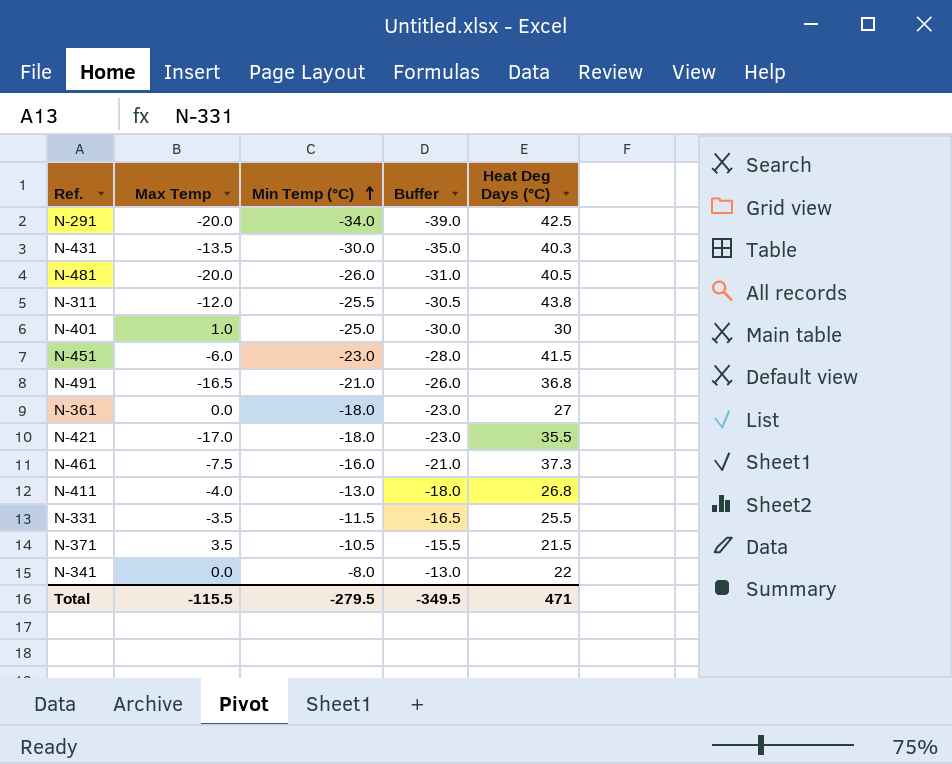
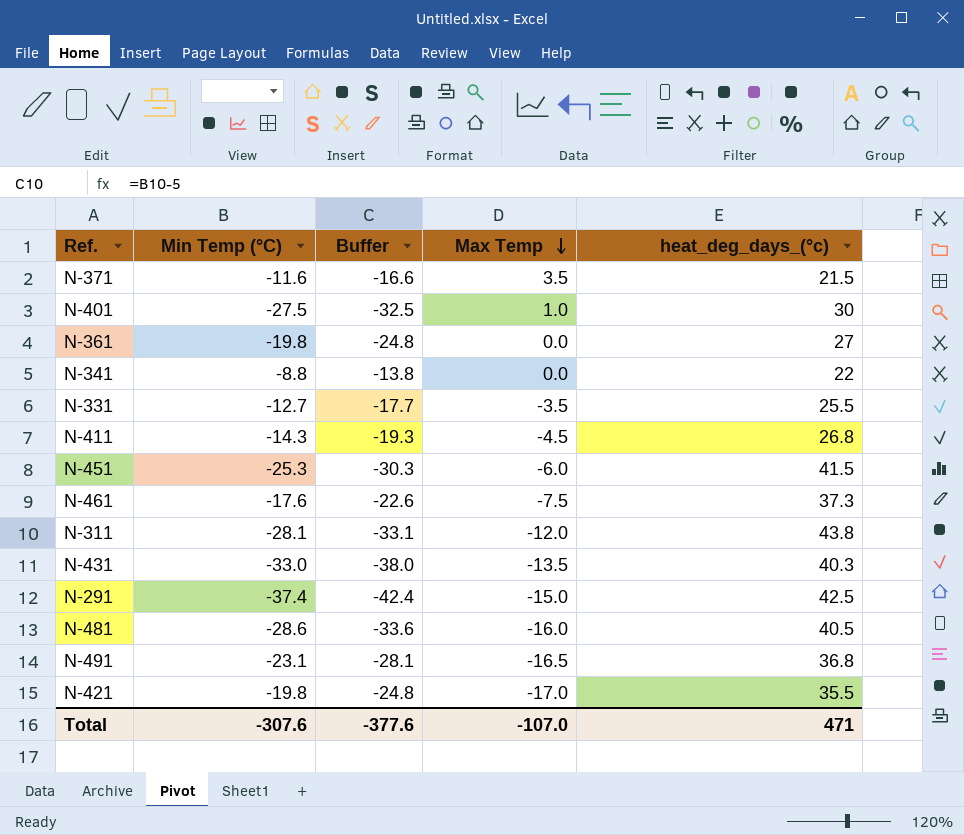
row order: Min Temp (°C) ascending -> Max Temp descending
column Max Temp | position: 2 -> 4
column name: Heat Deg Days (°C) -> heat_deg_days_(°c)
N-371 | Min Temp (°C): -10.5 -> -11.6
N-371 | Buffer: -15.5 -> -16.6
N-401 | Min Temp (°C): -25.0 -> -27.5
N-401 | Buffer: -30.0 -> -32.5
N-361 | Min Temp (°C): -18.0 -> -19.8
N-361 | Buffer: -23.0 -> -24.8
N-341 | Min Temp (°C): -8.0 -> -8.8
N-341 | Buffer: -13.0 -> -13.8
N-331 | Min Temp (°C): -11.5 -> -12.7
N-331 | Buffer: -16.5 -> -17.7
N-411 | Min Temp (°C): -13.0 -> -14.3
N-411 | Buffer: -18.0 -> -19.3
N-411 | Max Temp: -4.0 -> -4.5
N-451 | Min Temp (°C): -23.0 -> -25.3
N-451 | Buffer: -28.0 -> -30.3
N-461 | Min Temp (°C): -16.0 -> -17.6
N-461 | Buffer: -21.0 -> -22.6
N-311 | Min Temp (°C): -25.5 -> -28.1
N-311 | Buffer: -30.5 -> -33.1
N-431 | Min Temp (°C): -30.0 -> -33.0
N-431 | Buffer: -35.0 -> -38.0
N-291 | Min Temp (°C): -34.0 -> -37.4
N-291 | Buffer: -39.0 -> -42.4
N-291 | Max Temp: -20.0 -> -15.0
N-481 | Min Temp (°C): -26.0 -> -28.6
N-481 | Buffer: -31.0 -> -33.6
N-481 | Max Temp: -20.0 -> -16.0
N-491 | Min Temp (°C): -21.0 -> -23.1
N-491 | Buffer: -26.0 -> -28.1
N-421 | Min Temp (°C): -18.0 -> -19.8
N-421 | Buffer: -23.0 -> -24.8
Total | Min Temp (°C): -279.5 -> -307.6
Total | Buffer: -349.5 -> -377.6
Total | Max Temp: -115.5 -> -107.0

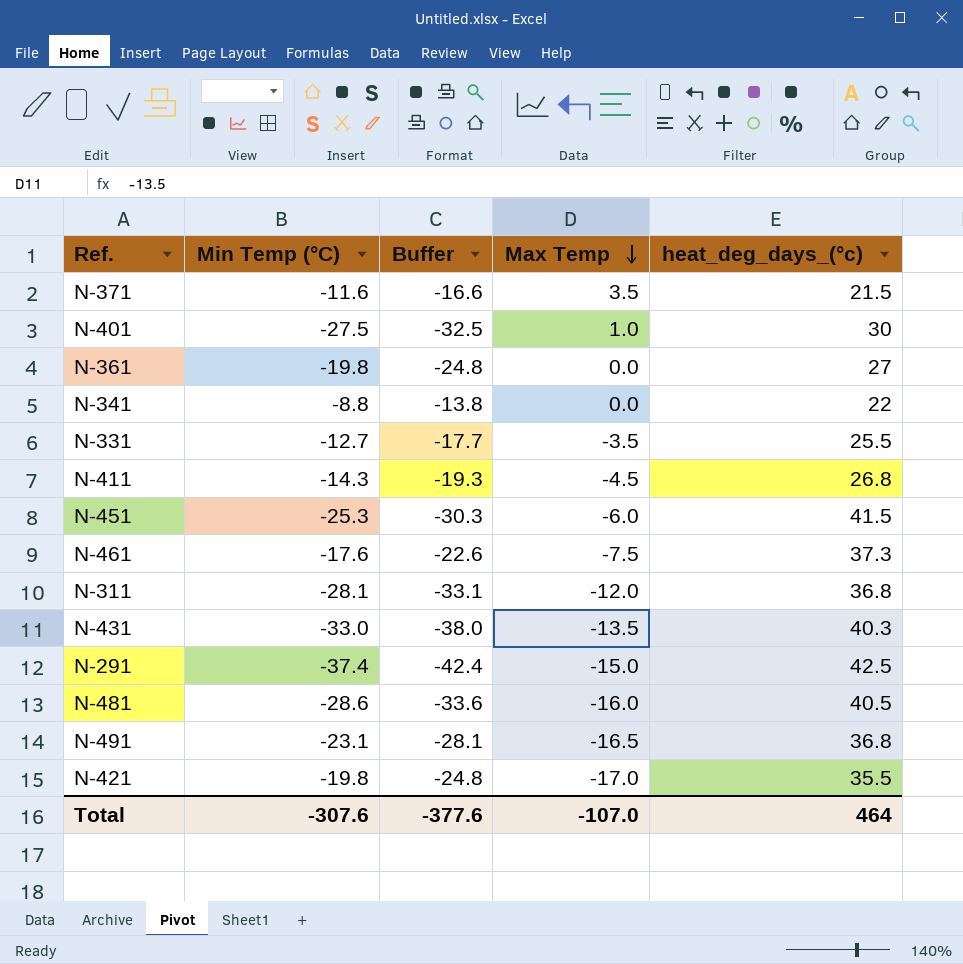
N-311 | heat_deg_days_(°c): 43.8 -> 36.8
Total | heat_deg_days_(°c): 471 -> 464

